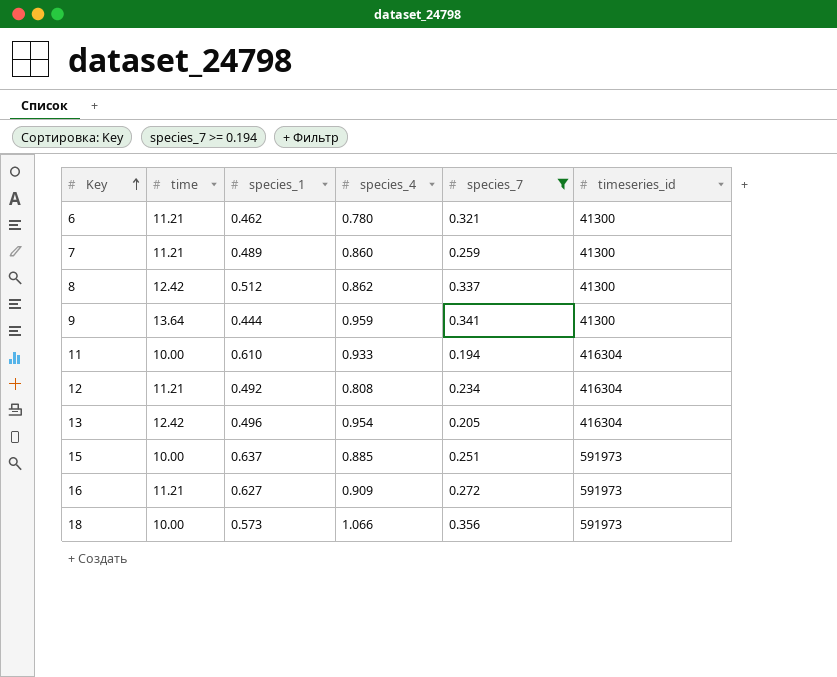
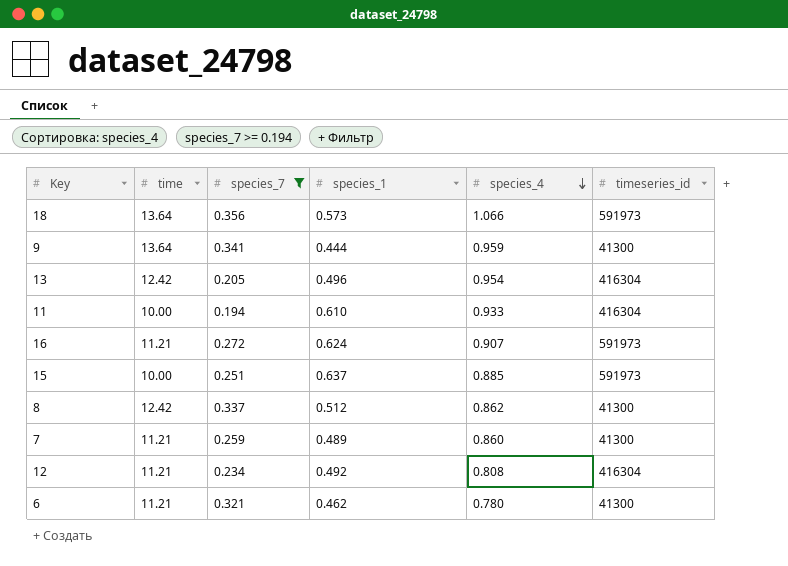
row order: Key ascending -> species_4 descending
column species_7 | position: 5 -> 3
18 | time: 10.00 -> 13.64
16 | species_1: 0.627 -> 0.624
16 | species_4: 0.909 -> 0.907

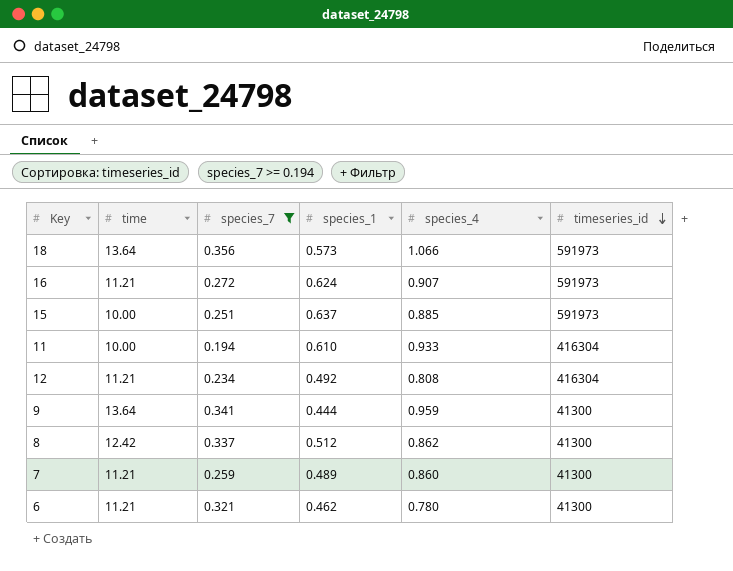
row order: species_4 descending -> timeseries_id descending
row 13: 12.42 | 0.205 | 0.496 | 0.954 | 416304 -> none

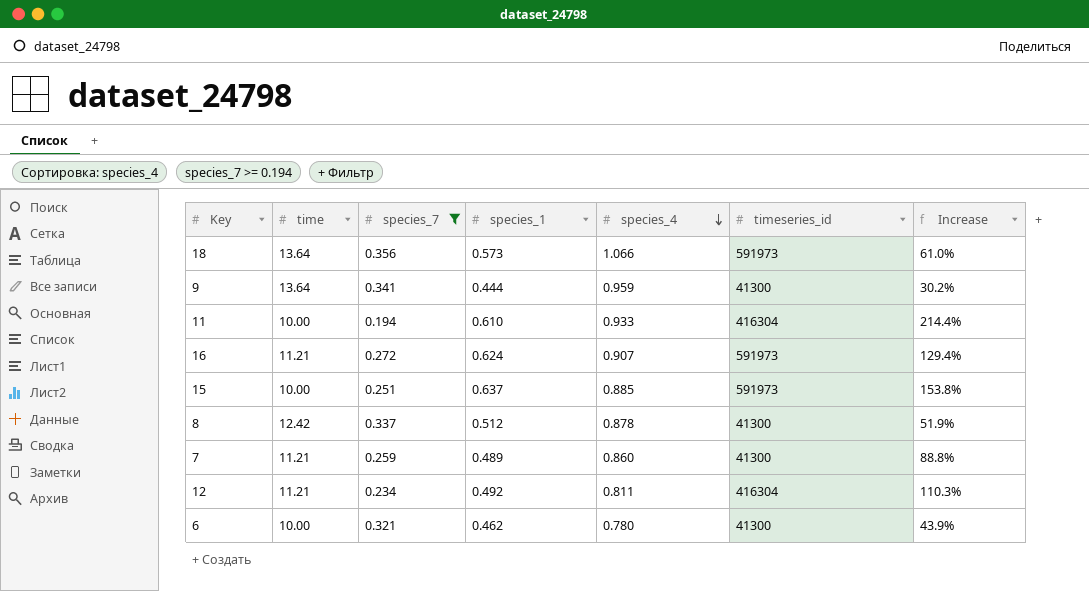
row order: timeseries_id descending -> species_4 descending
column Increase | formula: none -> ([species_1] - [species_7]) / [species_7]
8 | species_4: 0.862 -> 0.878
12 | species_4: 0.808 -> 0.811
6 | time: 11.21 -> 10.00

